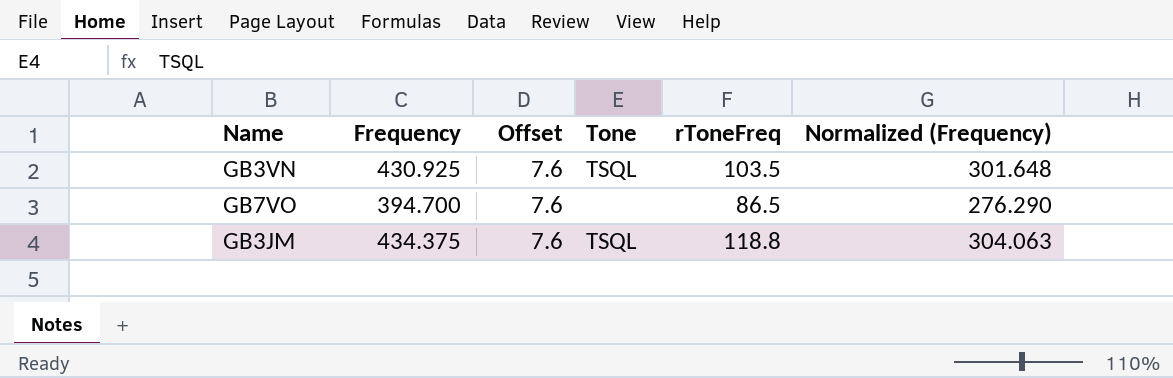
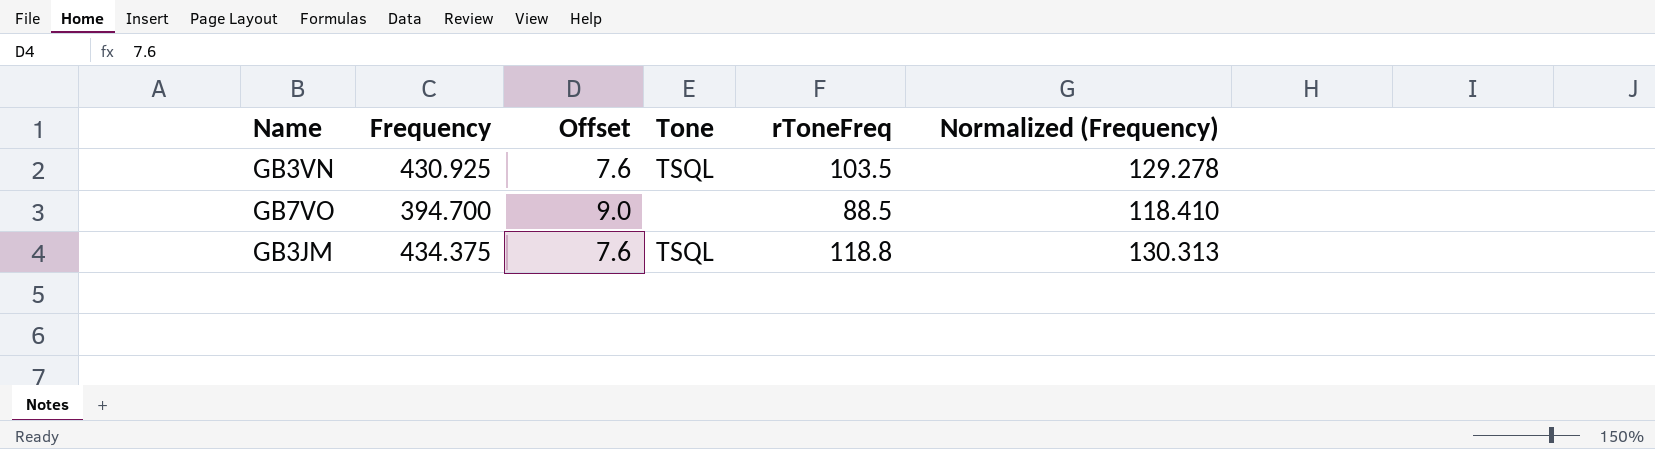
column Normalized (Frequency) | formula: [Frequency] * 0.7 -> [Frequency] * 0.3
GB7VO | Offset: 7.6 -> 9.0
GB7VO | rToneFreq: 86.5 -> 88.5

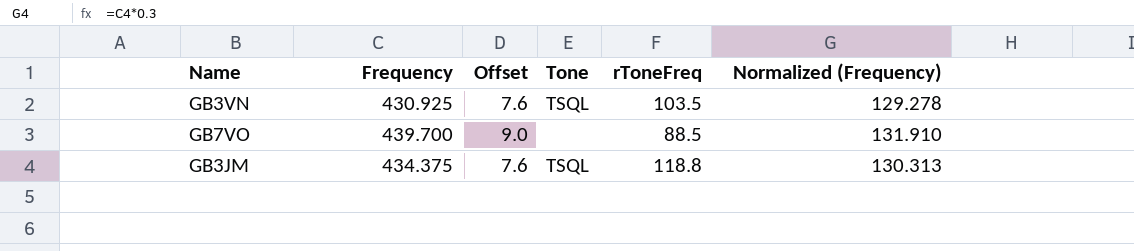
GB7VO | Frequency: 394.700 -> 439.700
GB7VO | Normalized (Frequency): 118.410 -> 131.910

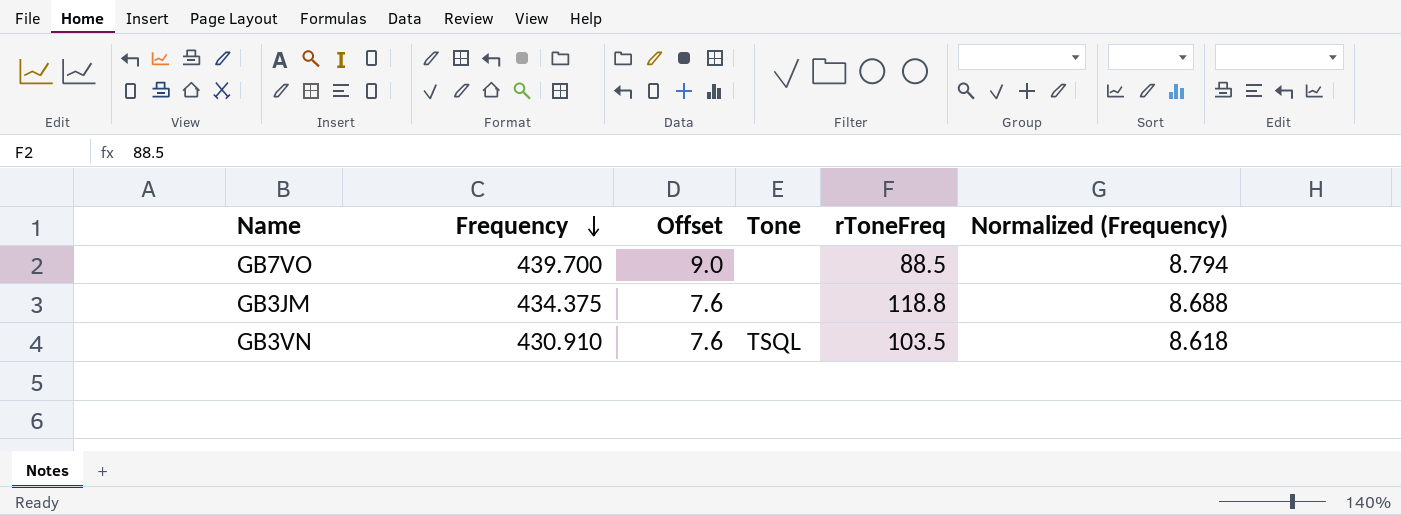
row order: none -> Frequency descending
column Normalized (Frequency) | formula: [Frequency] * 0.3 -> [Frequency] * 0.02
GB3JM | Tone: TSQL -> none
GB3VN | Frequency: 430.925 -> 430.910

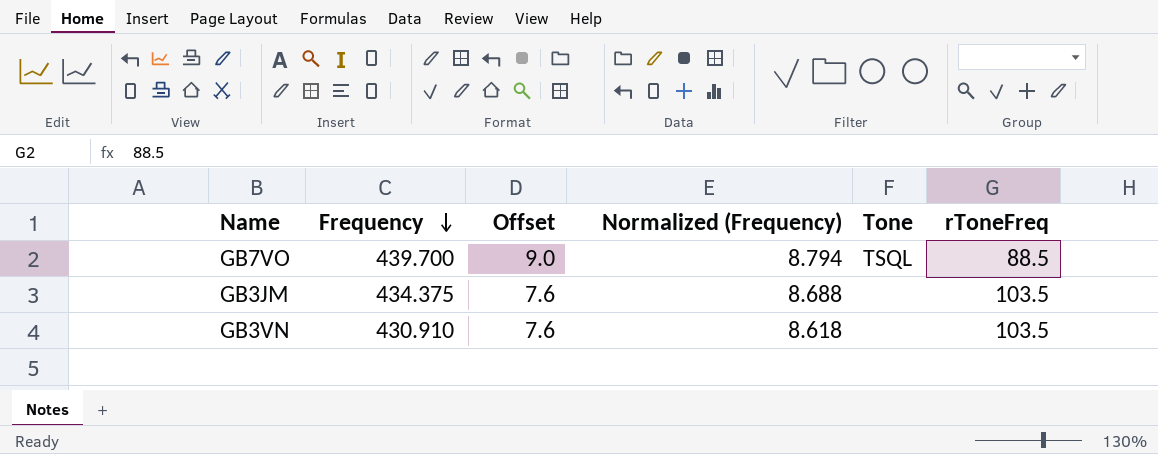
column Normalized (Frequency) | position: 6 -> 4
GB7VO | Tone: none -> TSQL
GB3JM | rToneFreq: 118.8 -> 103.5
GB3VN | Tone: TSQL -> none

